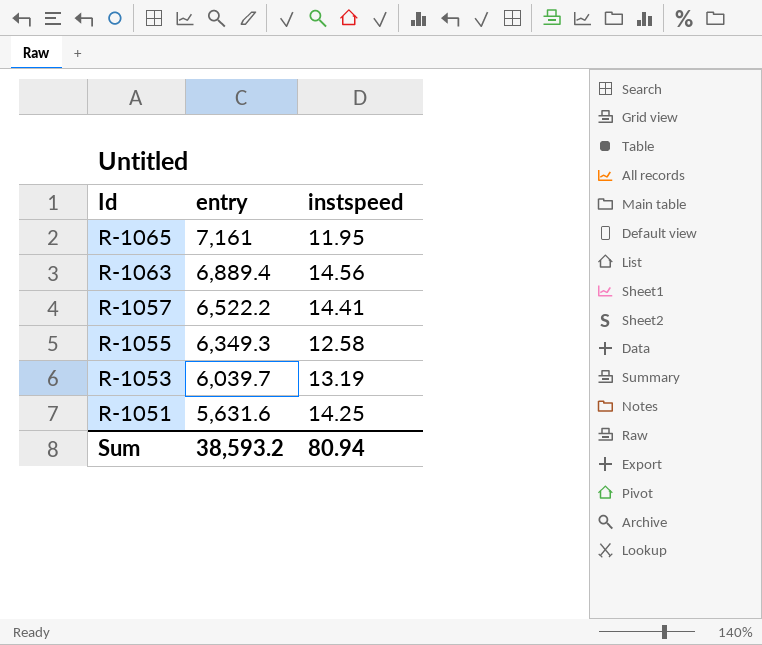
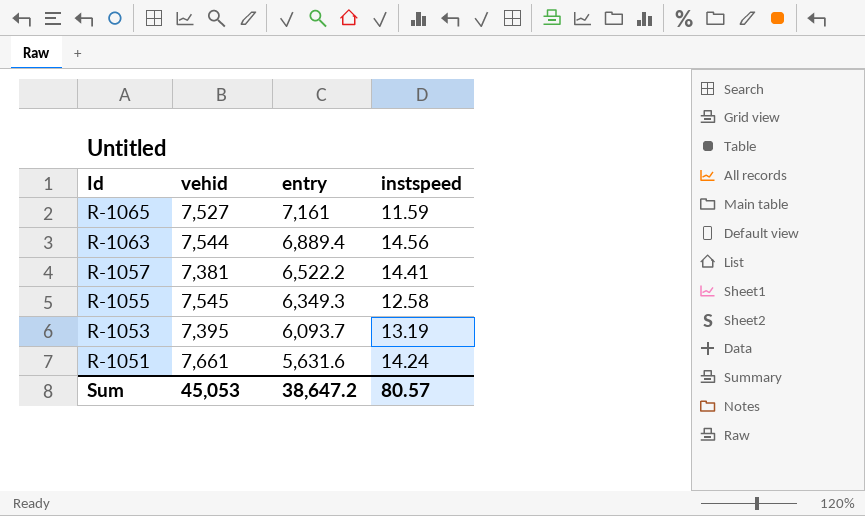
column vehid | position: none -> 2
R-1065 | instspeed: 11.95 -> 11.59
R-1053 | entry: 6,039.7 -> 6,093.7
R-1051 | instspeed: 14.25 -> 14.24
Sum | entry: 38,593.2 -> 38,647.2
Sum | instspeed: 80.94 -> 80.57

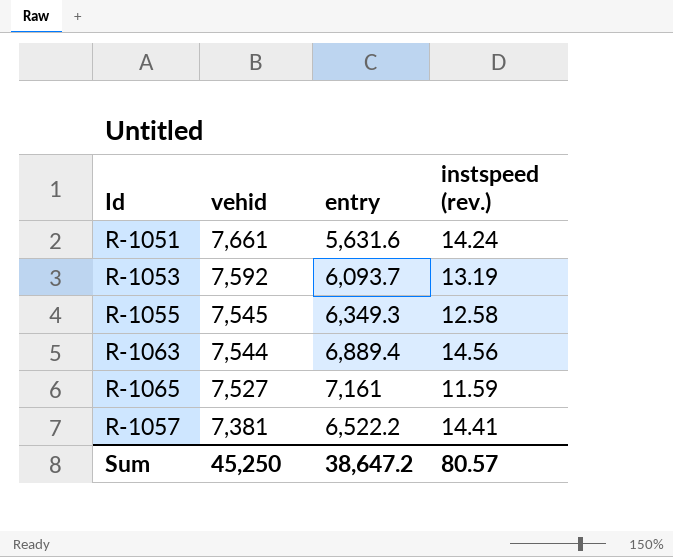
row order: Id descending -> vehid descending
column name: instspeed -> instspeed (rev.)
R-1053 | vehid: 7,395 -> 7,592
Sum | vehid: 45,053 -> 45,250

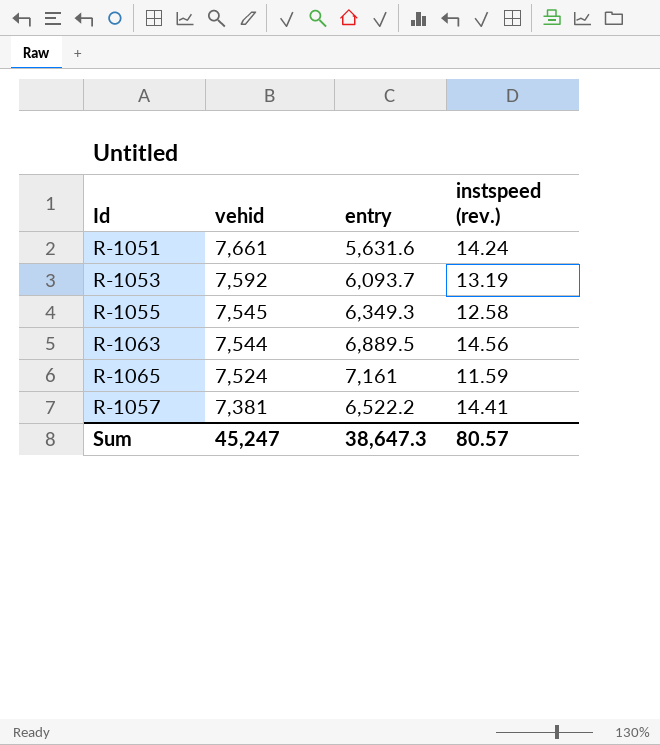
R-1063 | entry: 6,889.4 -> 6,889.5
R-1065 | vehid: 7,527 -> 7,524
Sum | vehid: 45,250 -> 45,247
Sum | entry: 38,647.2 -> 38,647.3

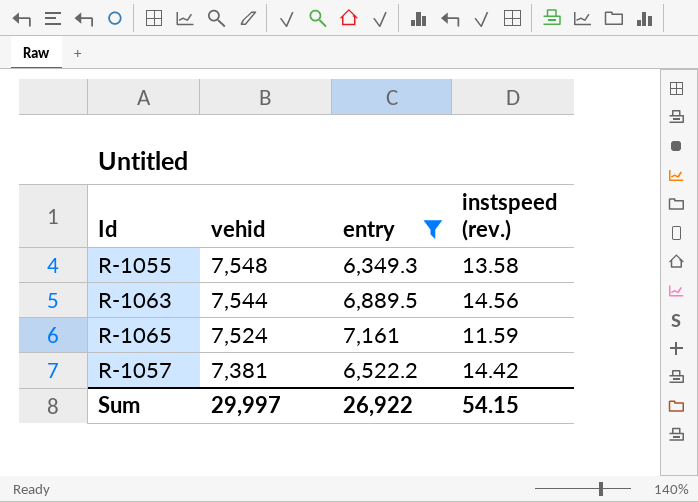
filter: none -> entry >= 6,349.3
R-1055 | vehid: 7,545 -> 7,548
R-1055 | instspeed (rev.): 12.58 -> 13.58
R-1057 | instspeed (rev.): 14.41 -> 14.42
Sum | vehid: 45,247 -> 29,997
Sum | entry: 38,647.3 -> 26,922
Sum | instspeed (rev.): 80.57 -> 54.15

